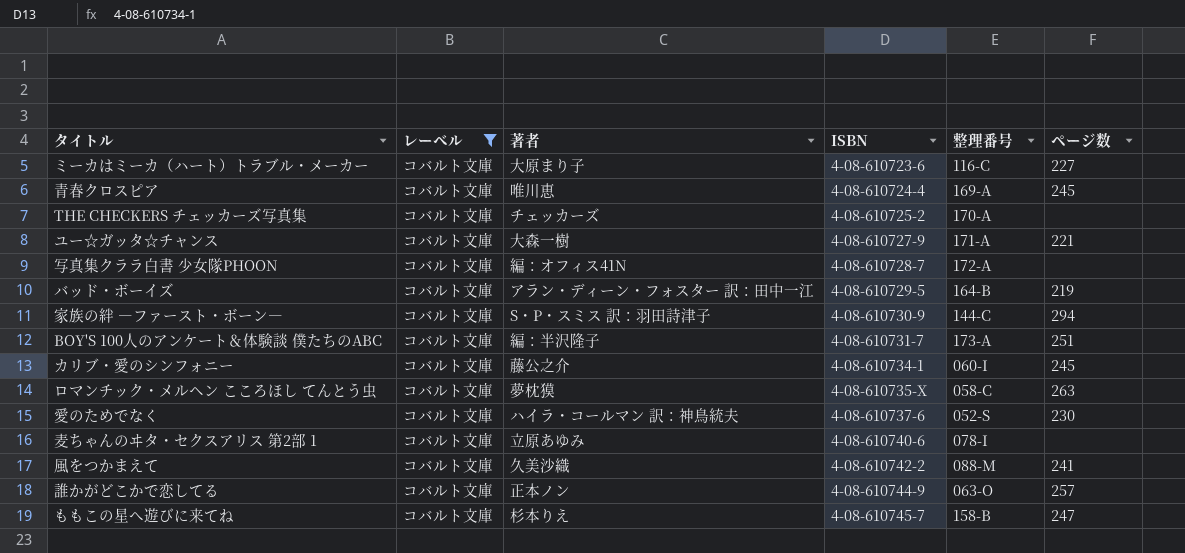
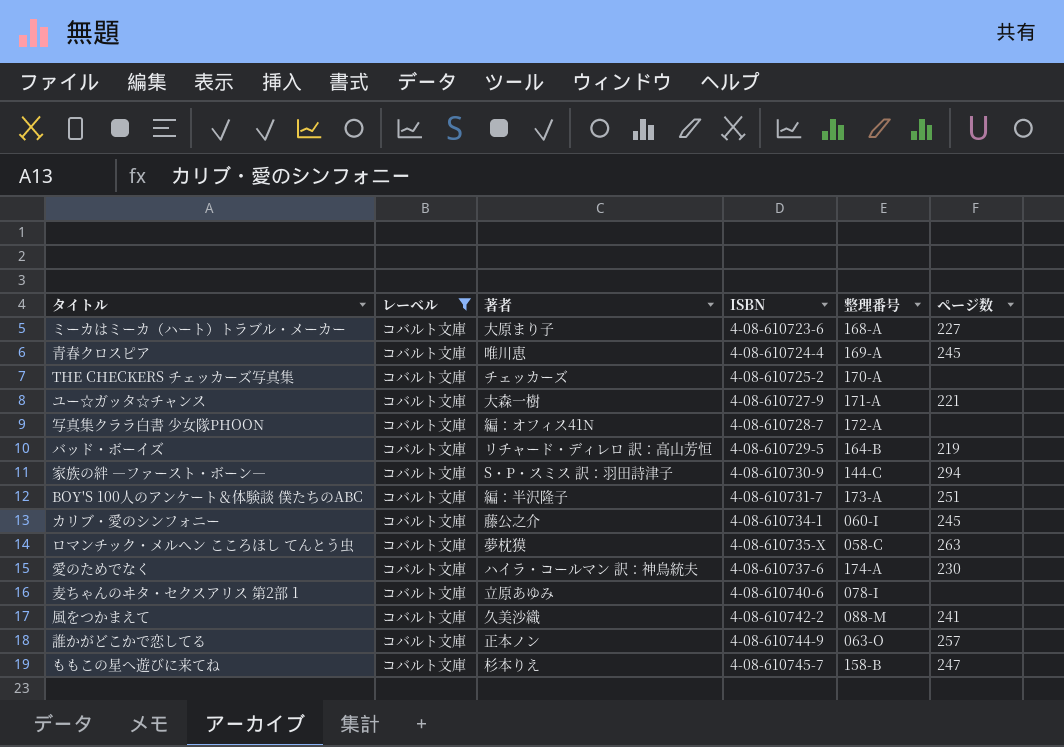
ミーカはミーカ（ハート）トラブル・メーカー | 整理番号: 116-C -> 168-A
バッド・ボーイズ | 著者: アラン・ディーン・フォスター 訳：田中一江 -> リチャード・ディレロ 訳：高山芳恒
愛のためでなく | 整理番号: 052-S -> 174-A

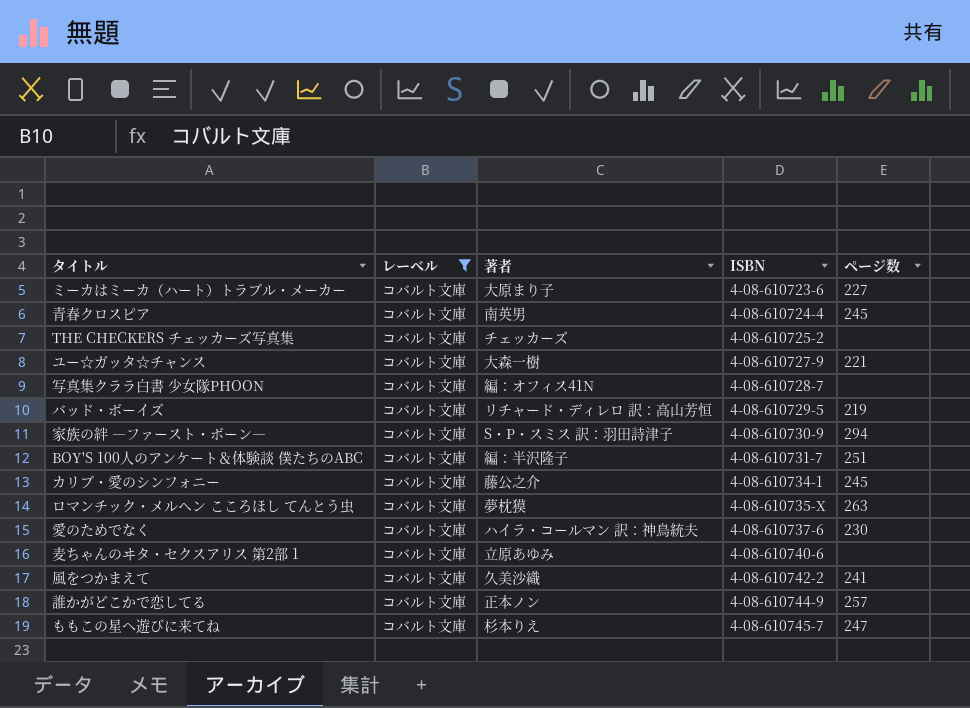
column 整理番号 | position: 5 -> none
青春クロスピア | 著者: 唯川恵 -> 南英男

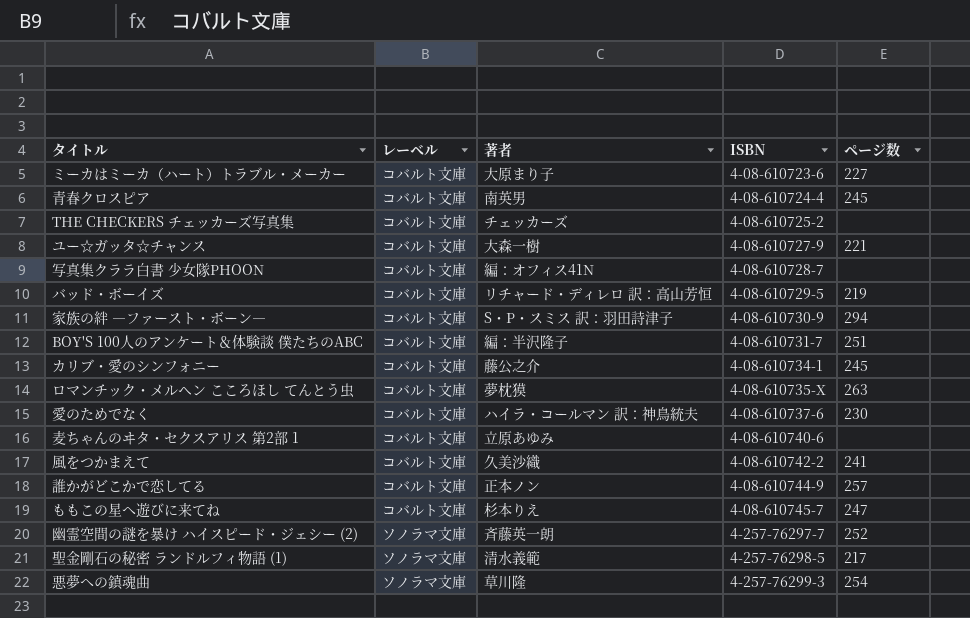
filter: レーベル = コバルト文庫 -> none

